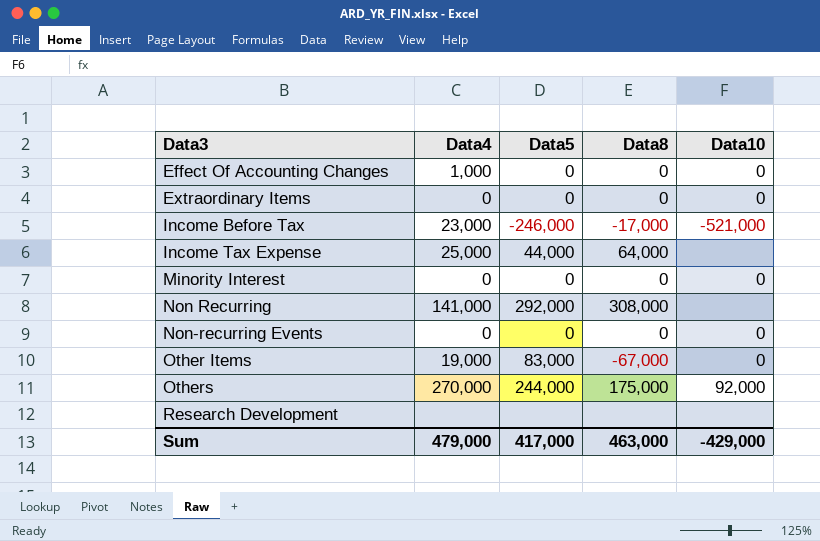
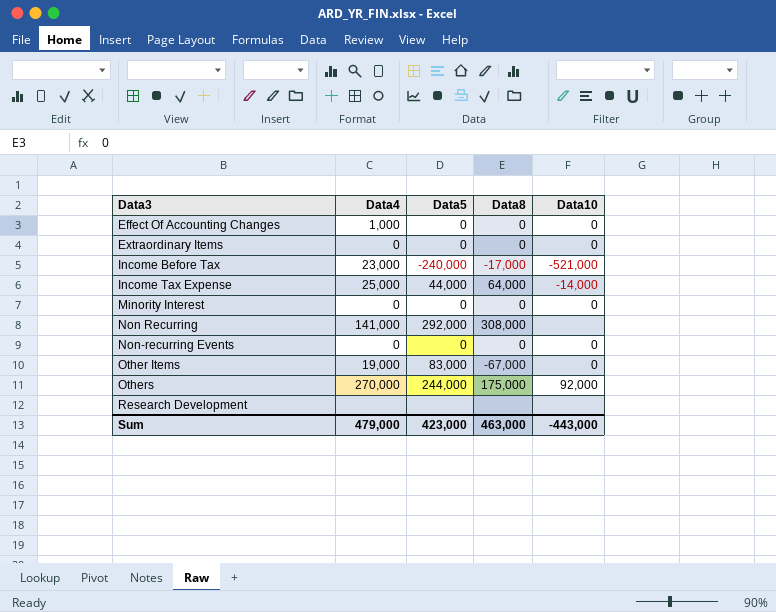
Income Before Tax | Data5: -246,000 -> -240,000
Income Tax Expense | Data10: none -> -14,000
Sum | Data5: 417,000 -> 423,000
Sum | Data10: -429,000 -> -443,000

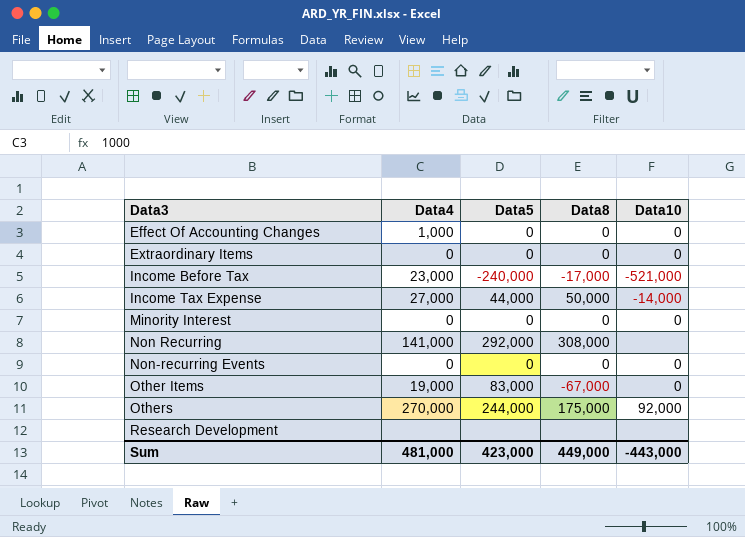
Income Tax Expense | Data4: 25,000 -> 27,000
Income Tax Expense | Data8: 64,000 -> 50,000
Sum | Data4: 479,000 -> 481,000
Sum | Data8: 463,000 -> 449,000

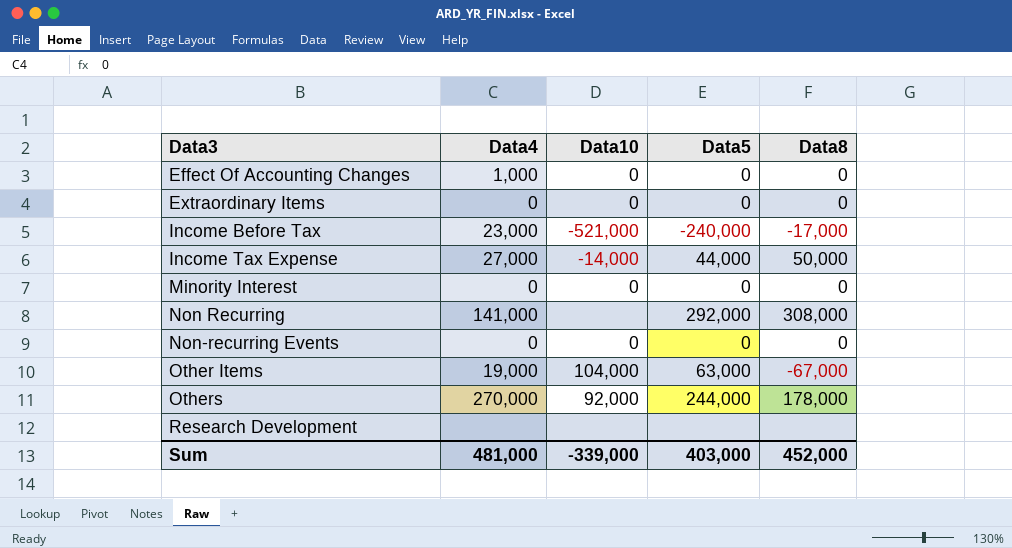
column Data10 | position: 5 -> 3
Other Items | Data10: 0 -> 104,000
Other Items | Data5: 83,000 -> 63,000
Others | Data8: 175,000 -> 178,000
Sum | Data10: -443,000 -> -339,000
Sum | Data5: 423,000 -> 403,000
Sum | Data8: 449,000 -> 452,000

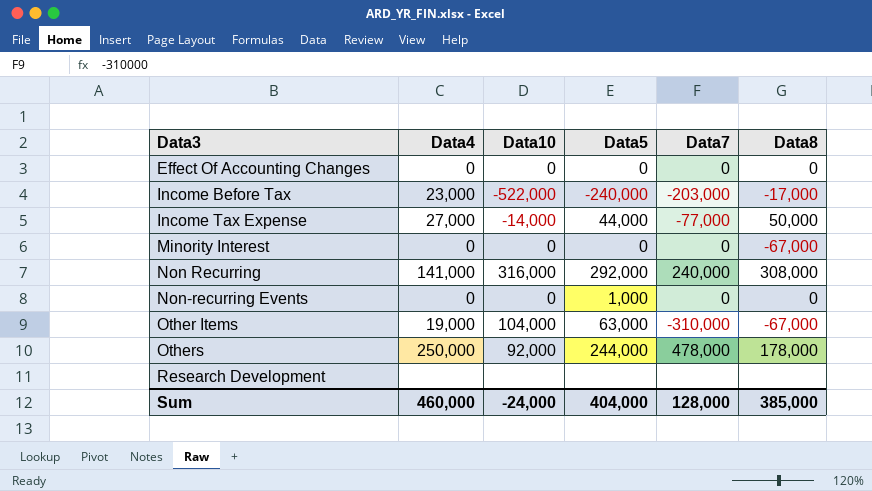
column Data7 | position: none -> 5
row Extraordinary Items: 0 | 0 | 0 | 0 -> none
Effect Of Accounting Changes | Data4: 1,000 -> 0
Income Before Tax | Data10: -521,000 -> -522,000
Minority Interest | Data8: 0 -> -67,000
Non Recurring | Data10: none -> 316,000
Non-recurring Events | Data5: 0 -> 1,000
Others | Data4: 270,000 -> 250,000
Sum | Data4: 481,000 -> 460,000
Sum | Data10: -339,000 -> -24,000
Sum | Data5: 403,000 -> 404,000
Sum | Data8: 452,000 -> 385,000

